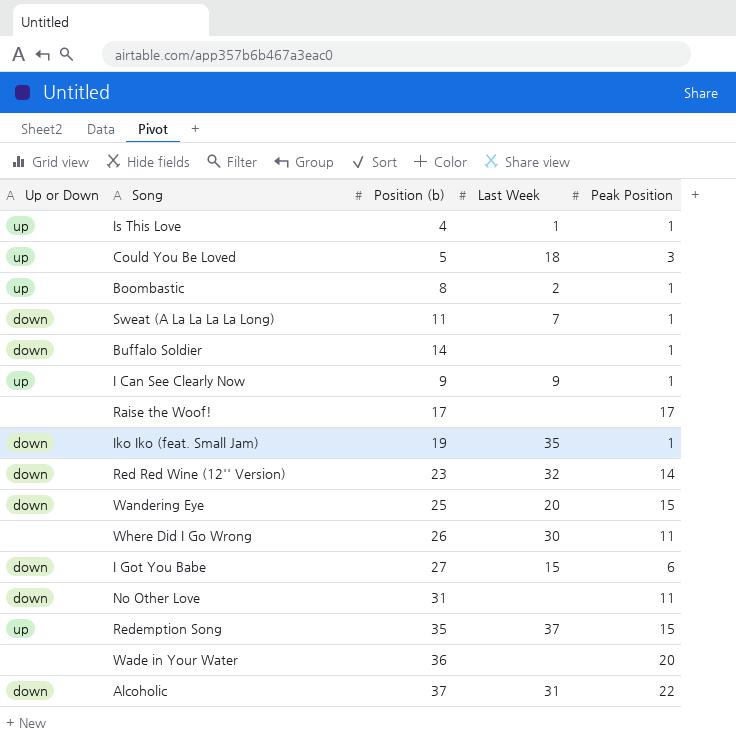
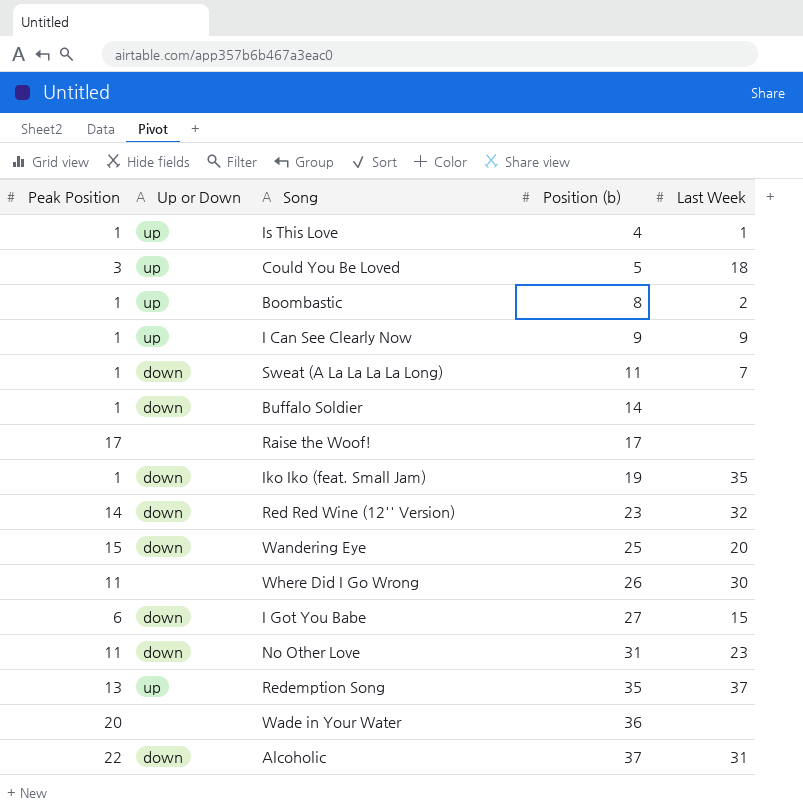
row order: none -> Position (b) ascending
column Peak Position | position: 5 -> 1
No Other Love | Last Week: none -> 23
Redemption Song | Peak Position: 15 -> 13

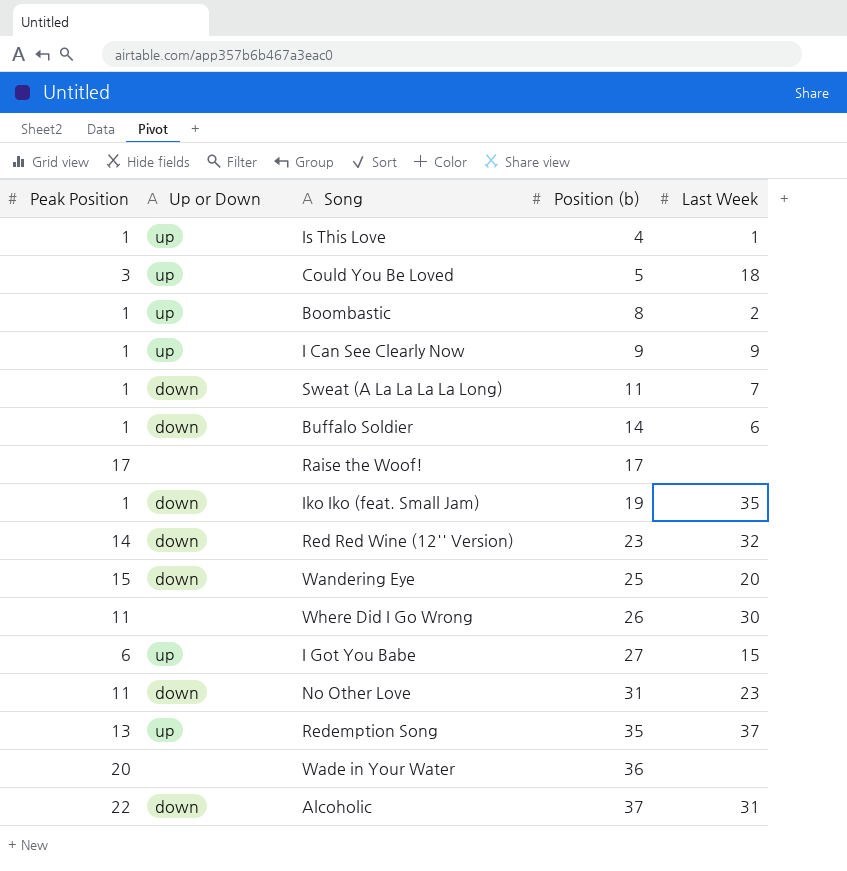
Buffalo Soldier | Last Week: none -> 6
I Got You Babe | Up or Down: down -> up

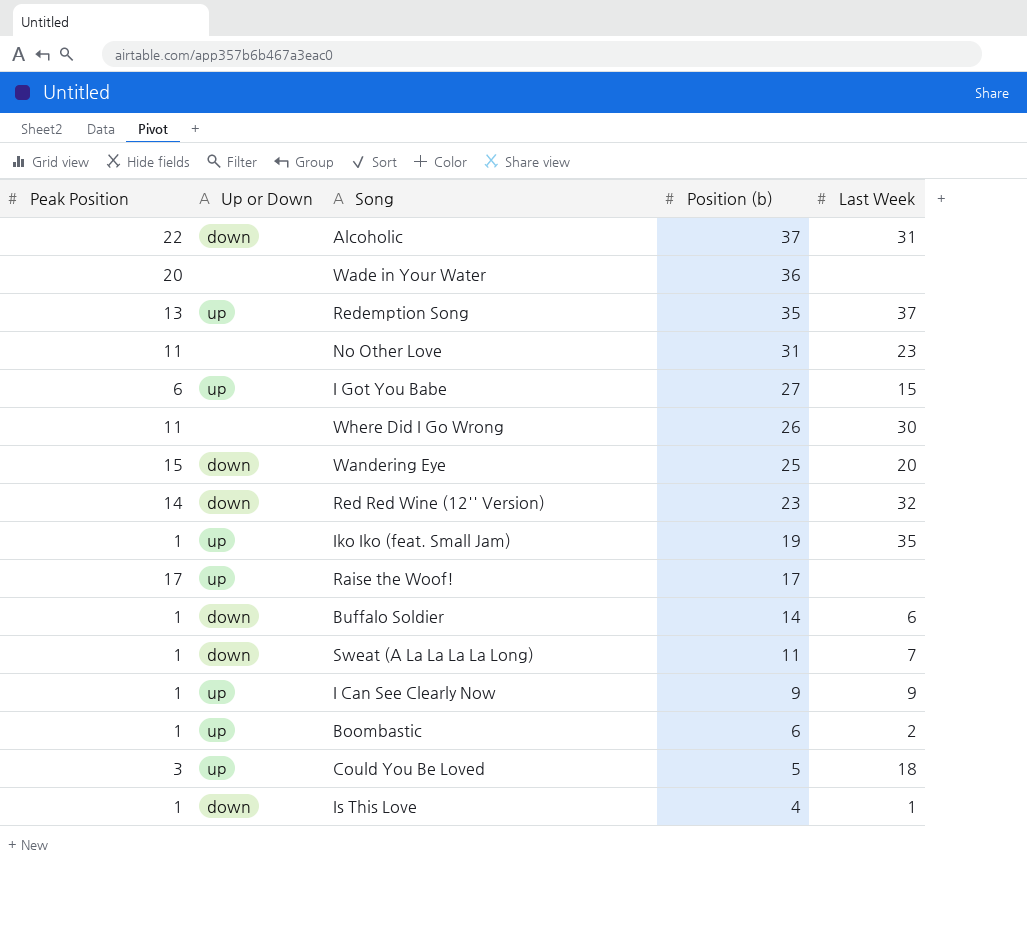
row order: Position (b) ascending -> Position (b) descending
No Other Love | Up or Down: down -> none
Iko Iko (feat. Small Jam) | Up or Down: down -> up
Raise the Woof! | Up or Down: none -> up
Boombastic | Position (b): 8 -> 6
Is This Love | Up or Down: up -> down

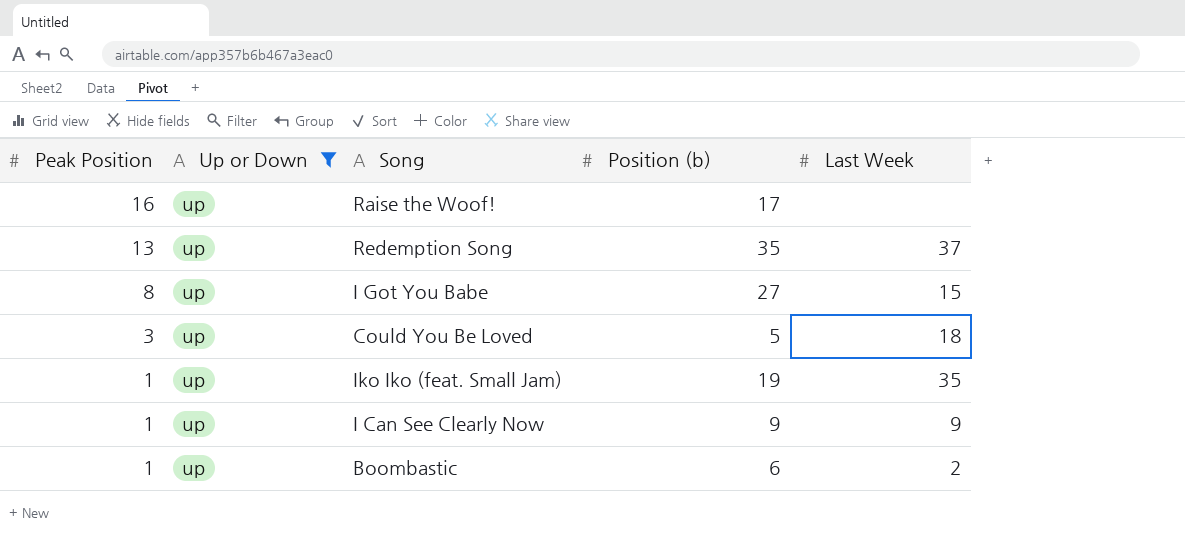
filter: none -> Up or Down = up
row order: Position (b) descending -> Peak Position descending
Raise the Woof! | Peak Position: 17 -> 16
I Got You Babe | Peak Position: 6 -> 8

